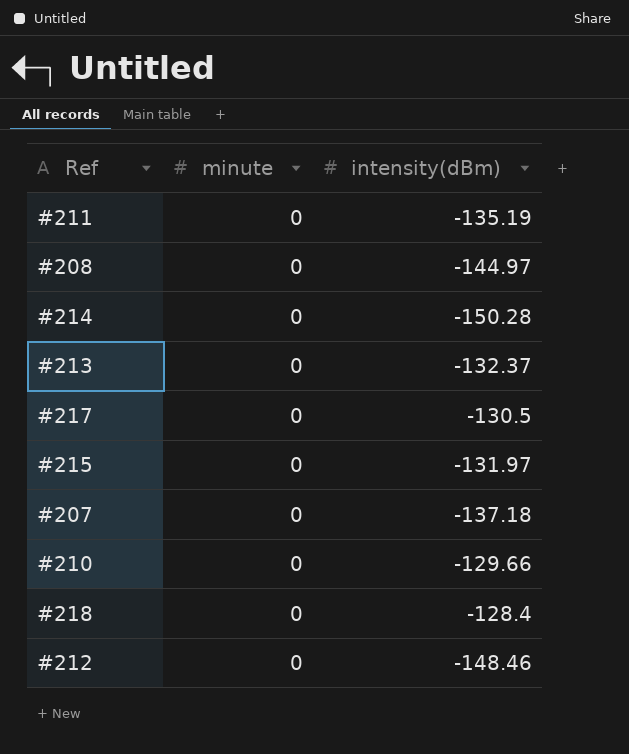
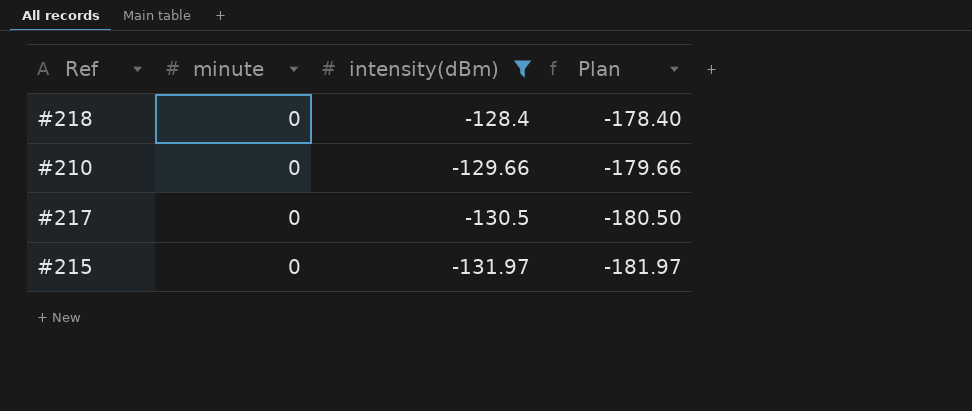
filter: none -> intensity(dBm) >= -131.97
row order: none -> intensity(dBm) descending
column Plan | formula: none -> [intensity(dBm)] - 50

